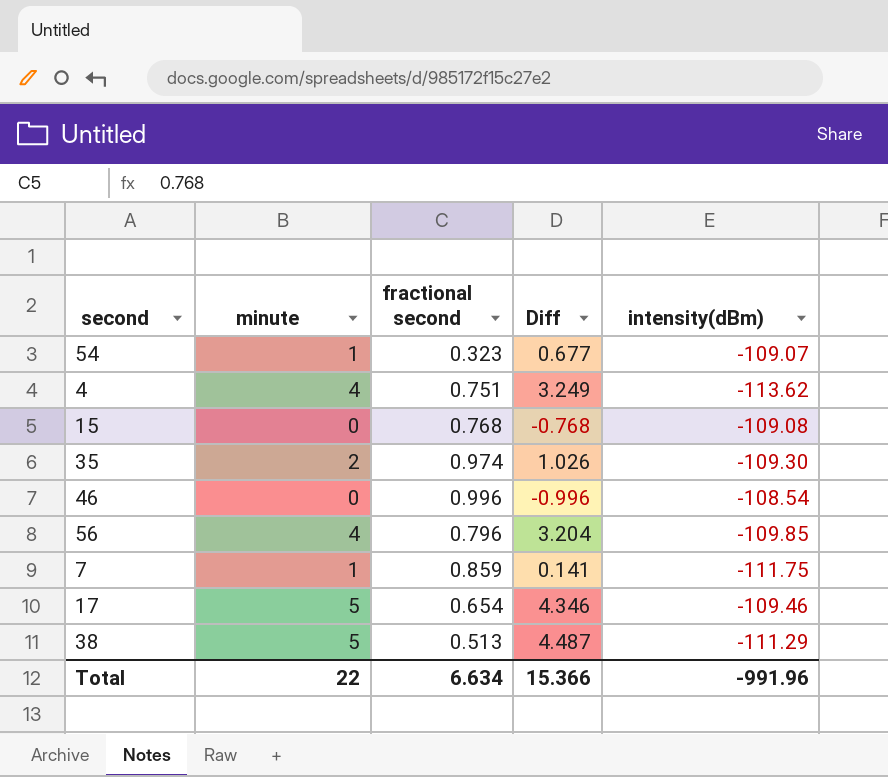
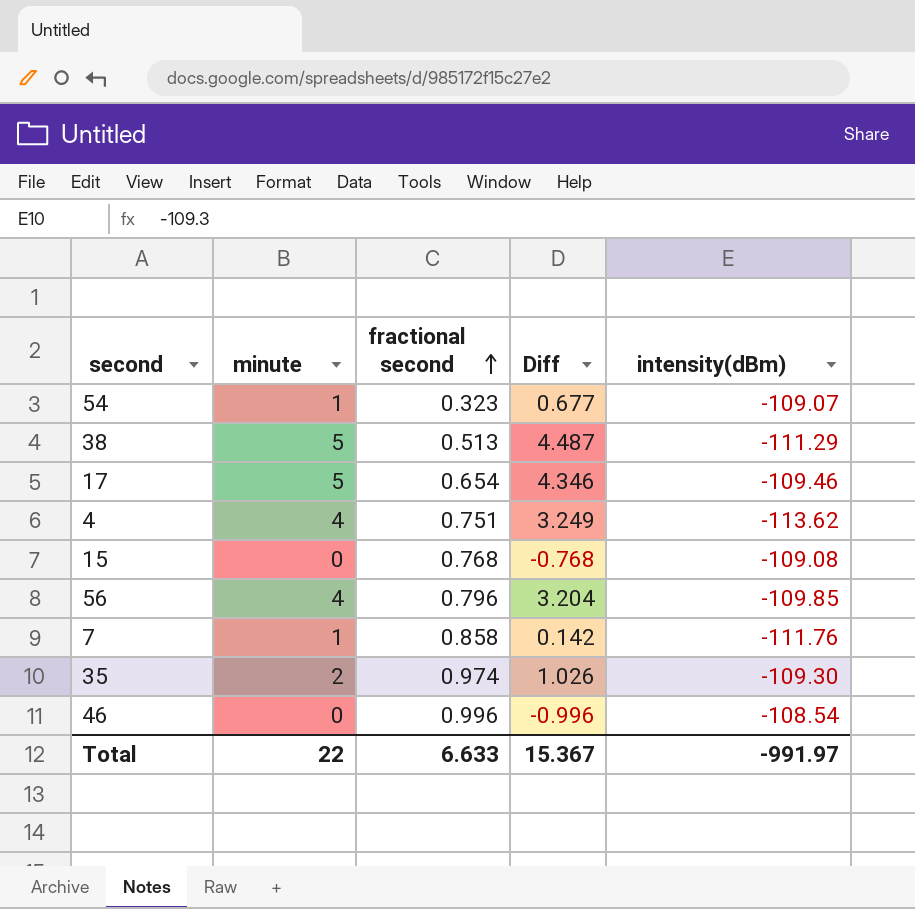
row order: none -> fractional second ascending
7 | fractional second: 0.859 -> 0.858
7 | Diff: 0.141 -> 0.142
7 | intensity(dBm): -111.75 -> -111.76
Total | fractional second: 6.634 -> 6.633
Total | Diff: 15.366 -> 15.367
Total | intensity(dBm): -991.96 -> -991.97

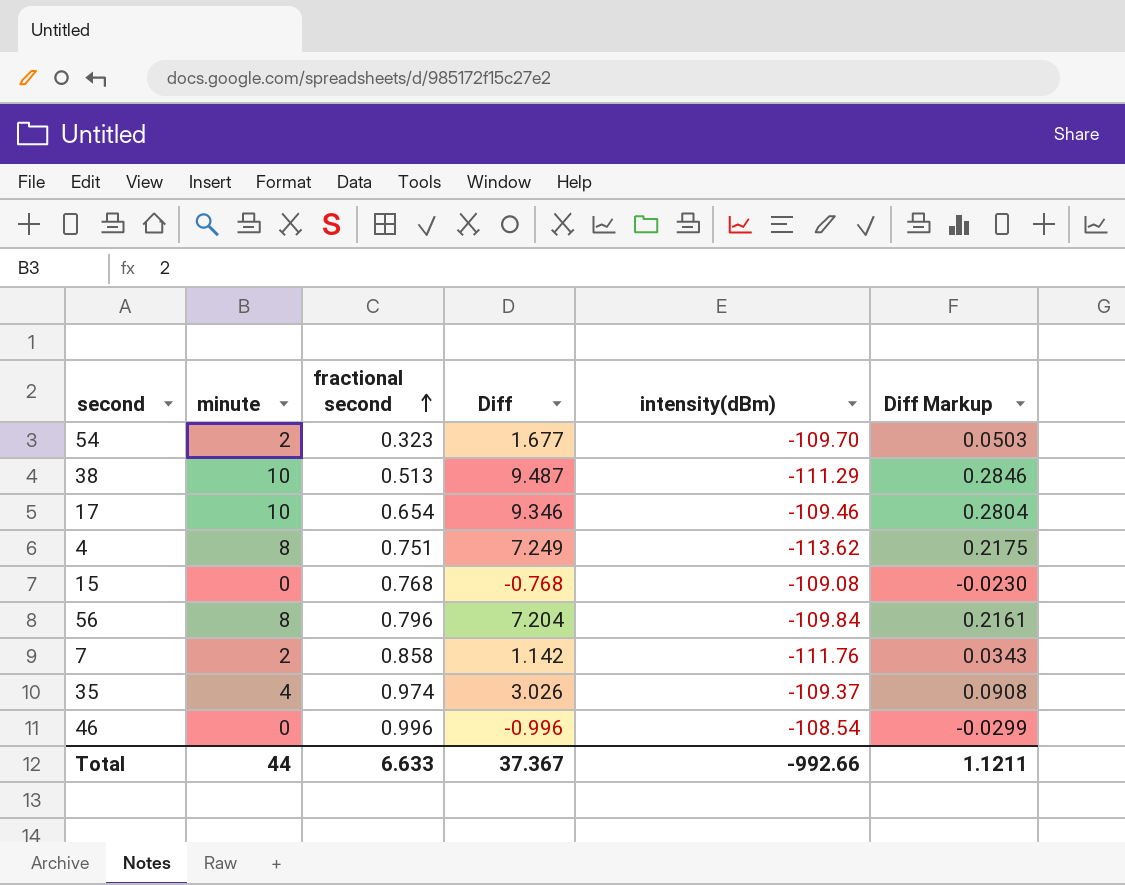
column Diff Markup | formula: none -> [Diff] * 0.03
54 | minute: 1 -> 2
54 | Diff: 0.677 -> 1.677
54 | intensity(dBm): -109.07 -> -109.70
38 | minute: 5 -> 10
38 | Diff: 4.487 -> 9.487
17 | minute: 5 -> 10
17 | Diff: 4.346 -> 9.346
4 | minute: 4 -> 8
4 | Diff: 3.249 -> 7.249
56 | minute: 4 -> 8
56 | Diff: 3.204 -> 7.204
56 | intensity(dBm): -109.85 -> -109.84
7 | minute: 1 -> 2
7 | Diff: 0.142 -> 1.142
35 | minute: 2 -> 4
35 | Diff: 1.026 -> 3.026
35 | intensity(dBm): -109.30 -> -109.37
Total | minute: 22 -> 44
Total | Diff: 15.367 -> 37.367
Total | intensity(dBm): -991.97 -> -992.66

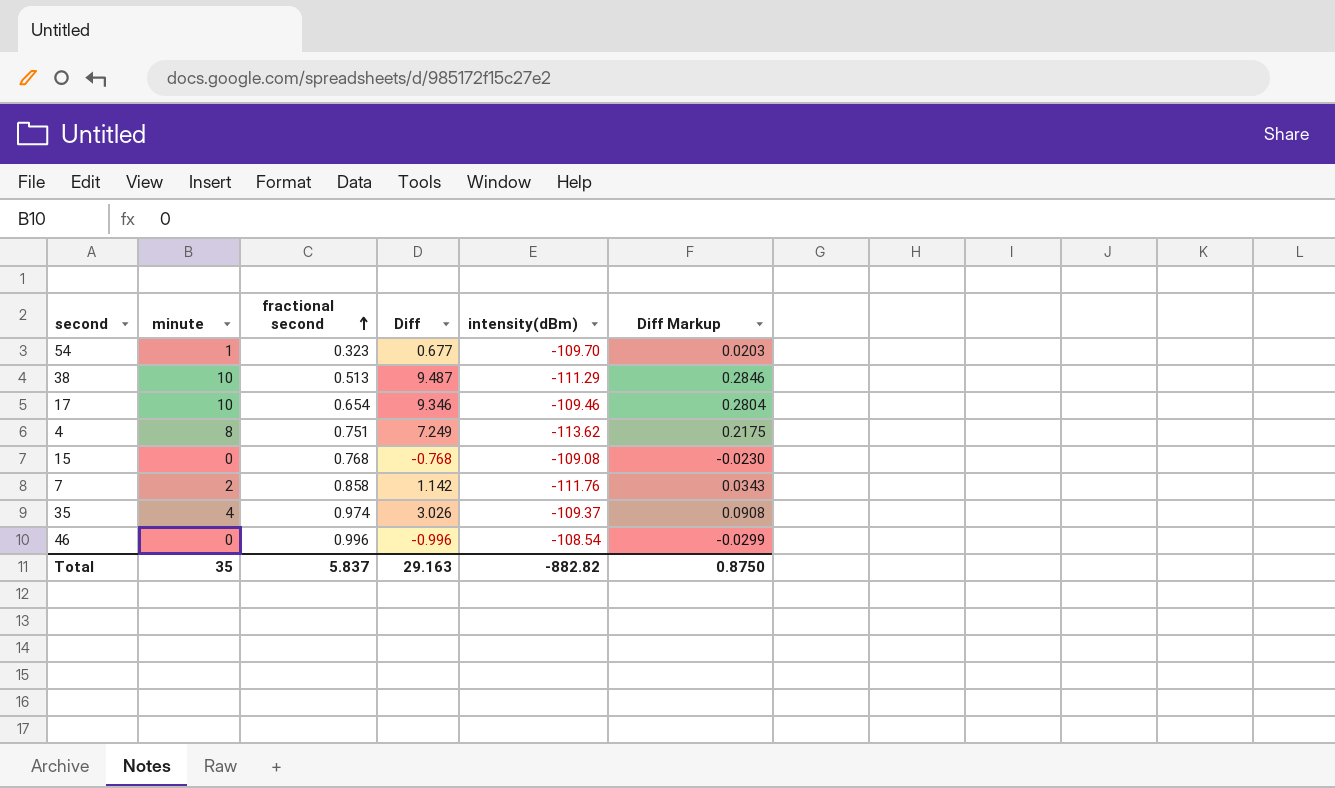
row 56: 8 | 0.796 | 7.204 | -109.84 | 0.2161 -> none
54 | minute: 2 -> 1
54 | Diff: 1.677 -> 0.677
54 | Diff Markup: 0.0503 -> 0.0203
Total | minute: 44 -> 35
Total | fractional second: 6.633 -> 5.837
Total | Diff: 37.367 -> 29.163
Total | intensity(dBm): -992.66 -> -882.82
Total | Diff Markup: 1.1211 -> 0.8750

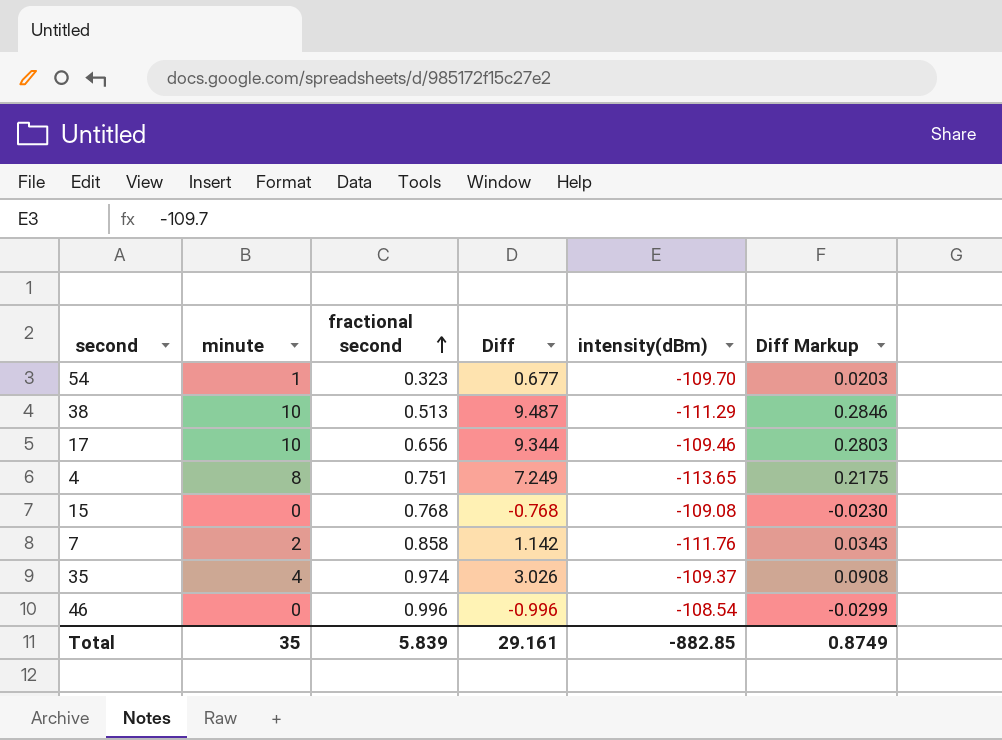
17 | fractional second: 0.654 -> 0.656
17 | Diff: 9.346 -> 9.344
17 | Diff Markup: 0.2804 -> 0.2803
4 | intensity(dBm): -113.62 -> -113.65
Total | fractional second: 5.837 -> 5.839
Total | Diff: 29.163 -> 29.161
Total | intensity(dBm): -882.82 -> -882.85
Total | Diff Markup: 0.8750 -> 0.8749

